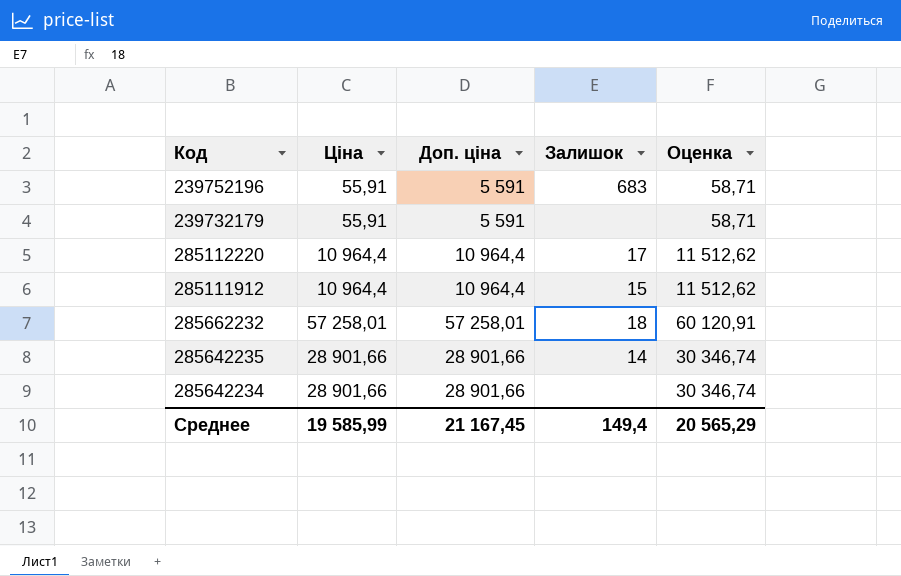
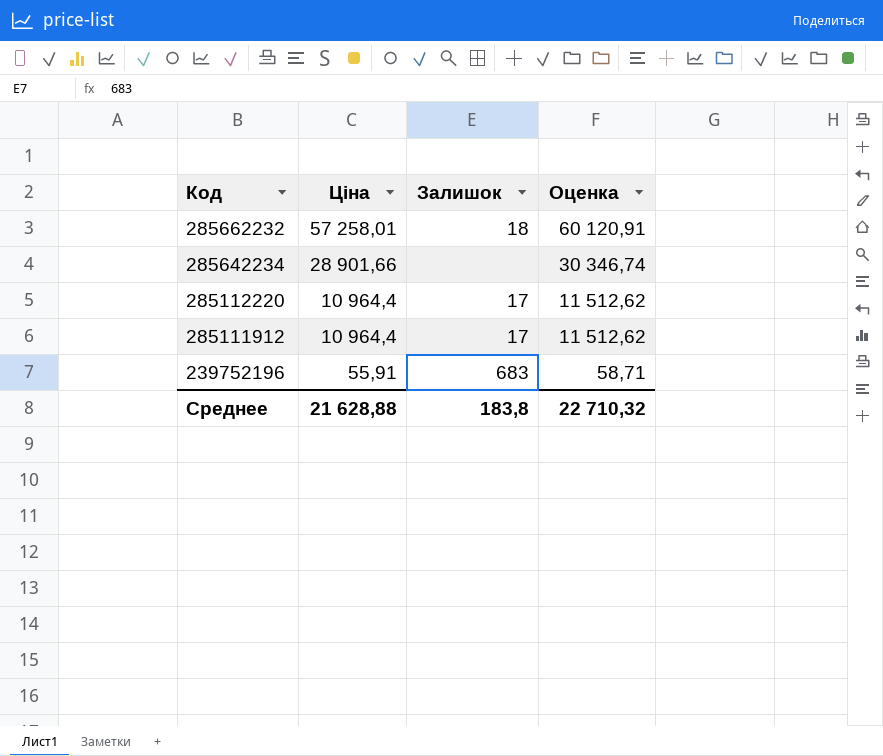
row order: none -> Код descending
column Доп. ціна | position: 3 -> none
row 239732179: 55,91 | 5 591 | none | 58,71 -> none
row 285642235: 28 901,66 | 28 901,66 | 14 | 30 346,74 -> none
285111912 | Залишок: 15 -> 17
Среднее | Ціна: 19 585,99 -> 21 628,88
Среднее | Залишок: 149,4 -> 183,8
Среднее | Оценка: 20 565,29 -> 22 710,32

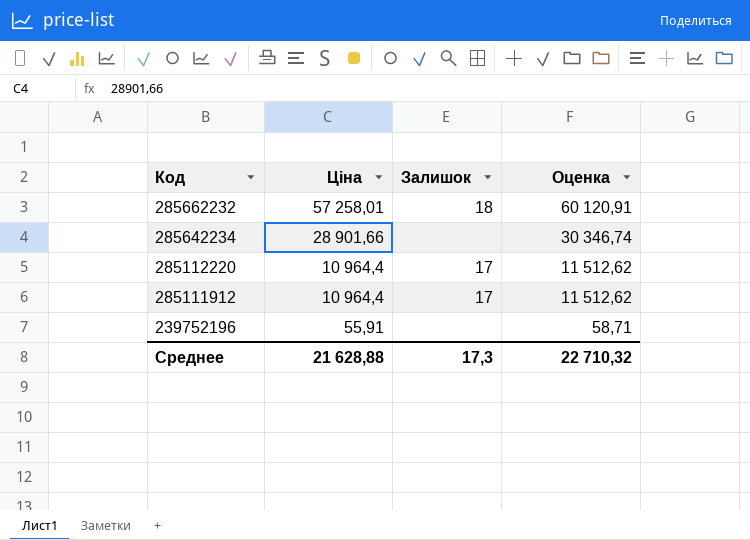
239752196 | Залишок: 683 -> none
Среднее | Залишок: 183,8 -> 17,3

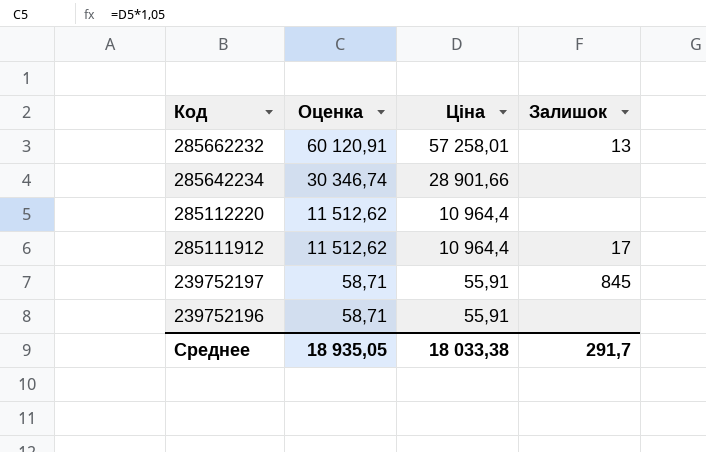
column Оценка | position: 4 -> 2
285662232 | Залишок: 18 -> 13
285112220 | Залишок: 17 -> none
row 239752197: none -> 58,71 | 55,91 | 845
Среднее | Оценка: 22 710,32 -> 18 935,05
Среднее | Ціна: 21 628,88 -> 18 033,38
Среднее | Залишок: 17,3 -> 291,7

